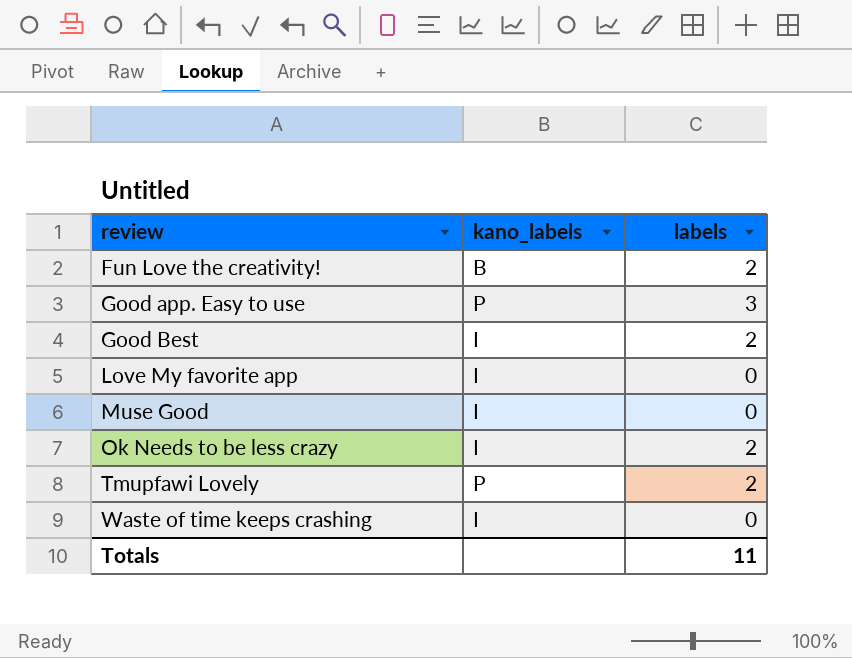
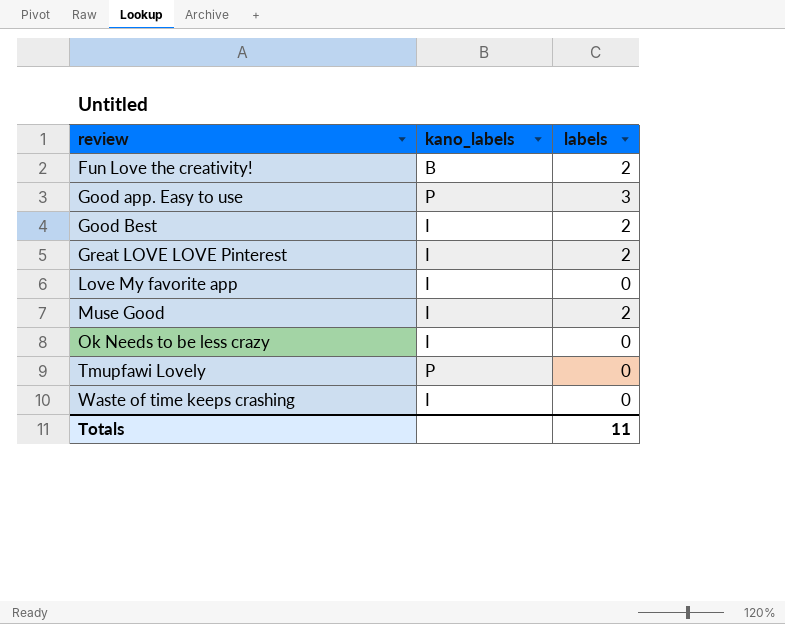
row Great LOVE LOVE Pinterest: none -> I | 2
Muse Good | labels: 0 -> 2
Ok Needs to be less crazy | labels: 2 -> 0
Tmupfawi Lovely | labels: 2 -> 0

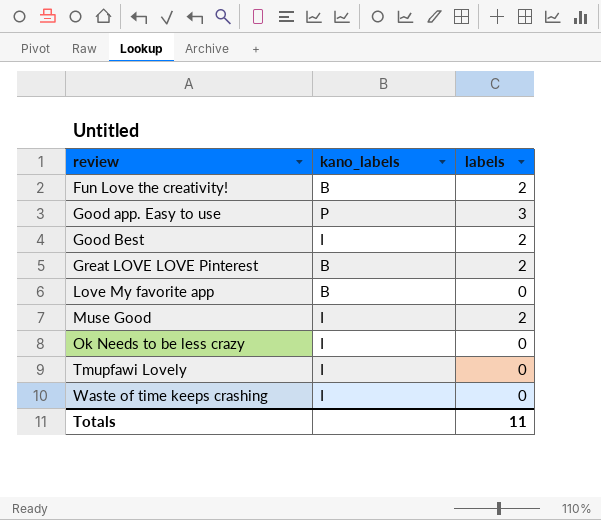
Great LOVE LOVE Pinterest | kano_labels: I -> B
Love My favorite app | kano_labels: I -> B
Tmupfawi Lovely | kano_labels: P -> I

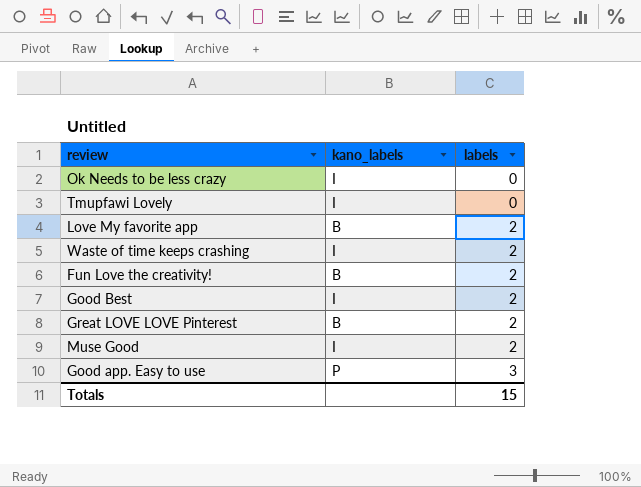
row order: review ascending -> labels ascending
Love My favorite app | labels: 0 -> 2
Waste of time keeps crashing | labels: 0 -> 2
Totals | labels: 11 -> 15

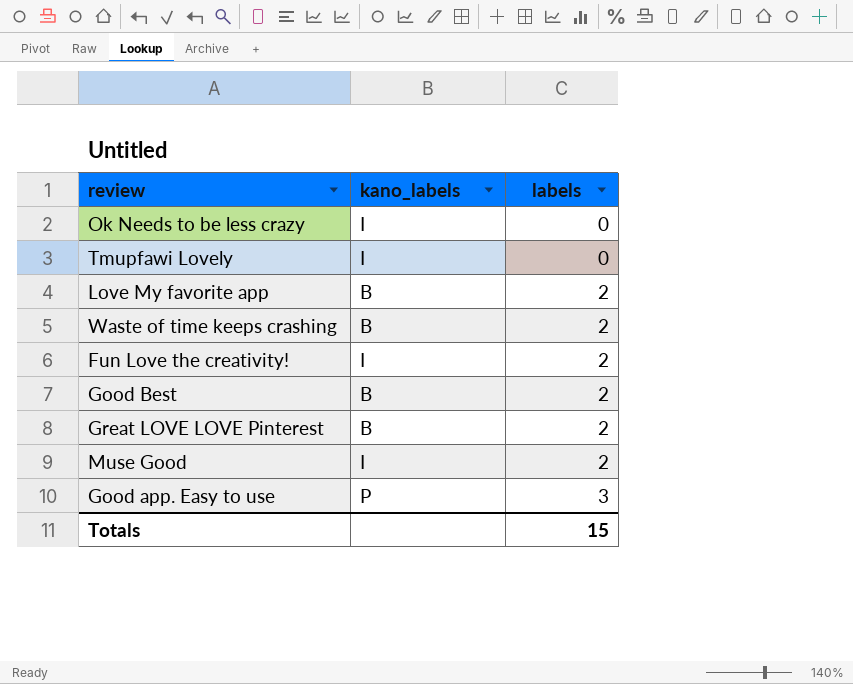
Waste of time keeps crashing | kano_labels: I -> B
Fun Love the creativity! | kano_labels: B -> I
Good Best | kano_labels: I -> B

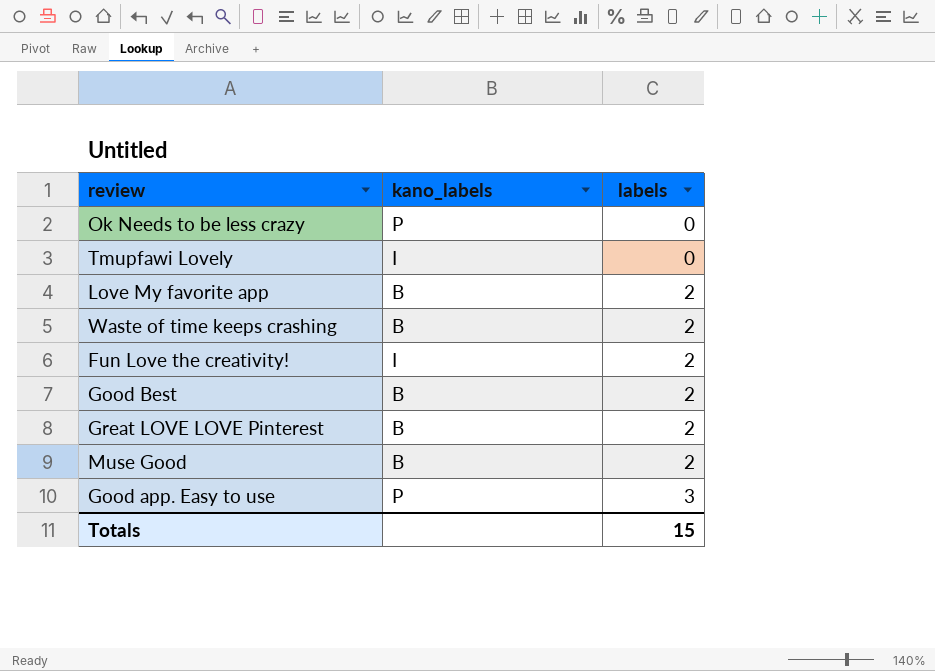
Ok Needs to be less crazy | kano_labels: I -> P
Muse Good | kano_labels: I -> B

